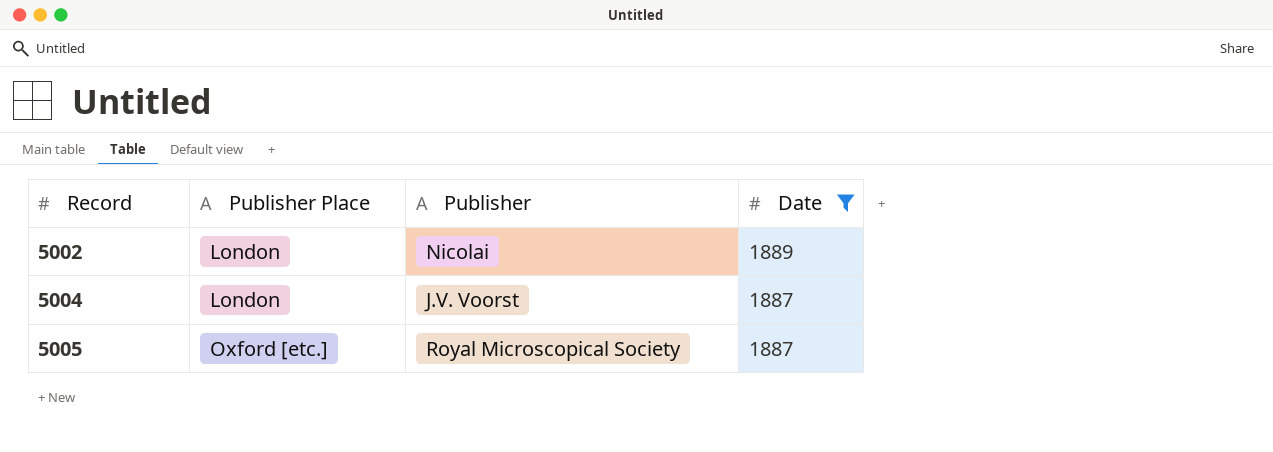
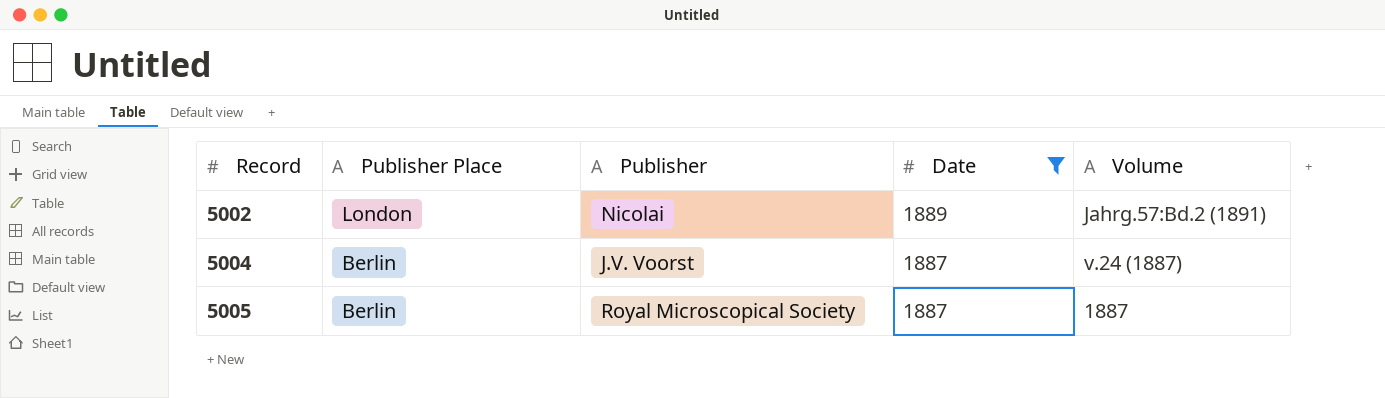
column Volume | position: none -> 5
5004 | Publisher Place: London -> Berlin
5005 | Publisher Place: Oxford [etc.] -> Berlin

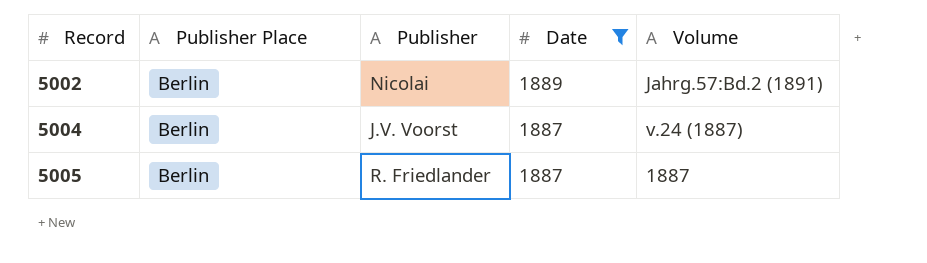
5002 | Publisher Place: London -> Berlin
5005 | Publisher: Royal Microscopical Society -> R. Friedlander

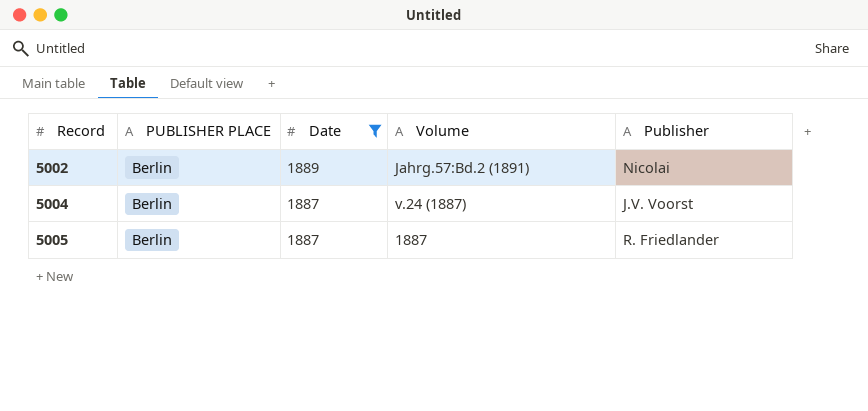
column name: Publisher Place -> PUBLISHER PLACE
column Publisher | position: 3 -> 5

